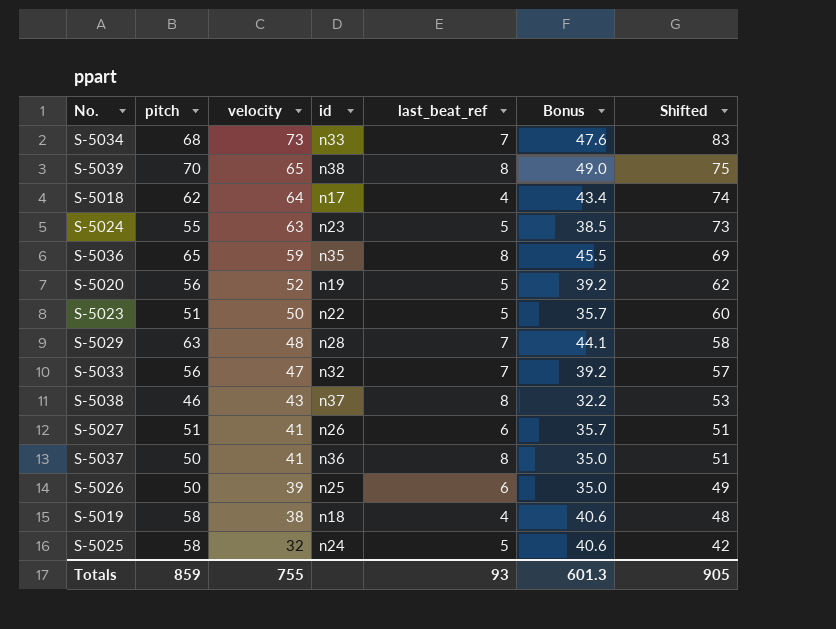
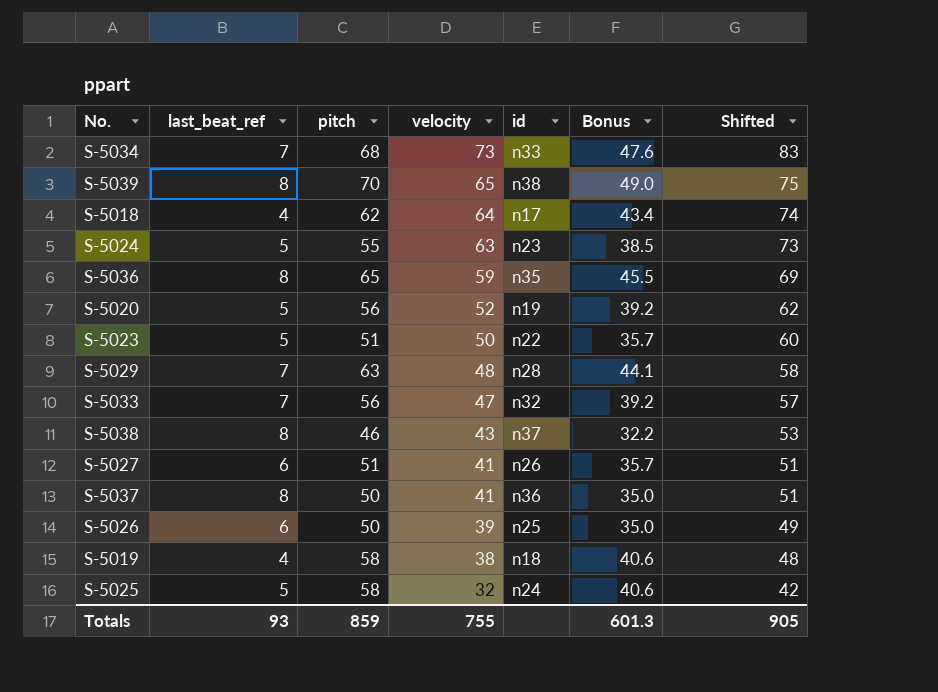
column last_beat_ref | position: 5 -> 2

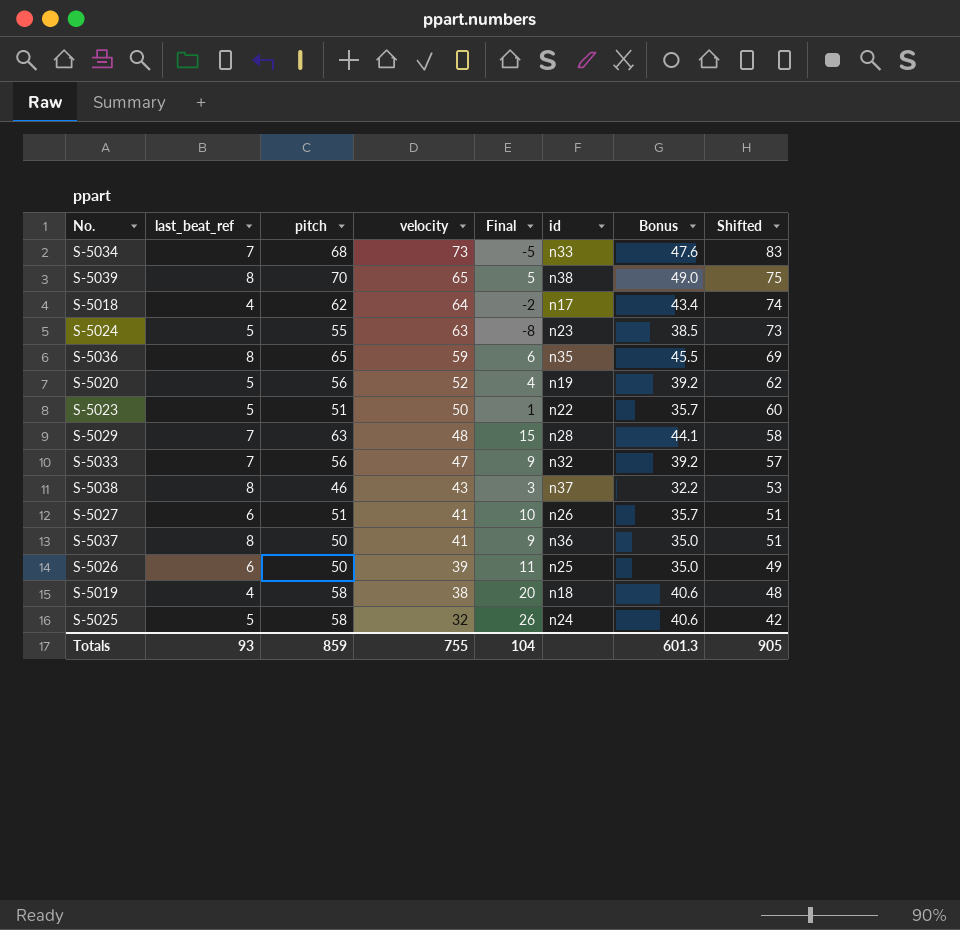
column Final | formula: none -> [pitch] - [velocity]

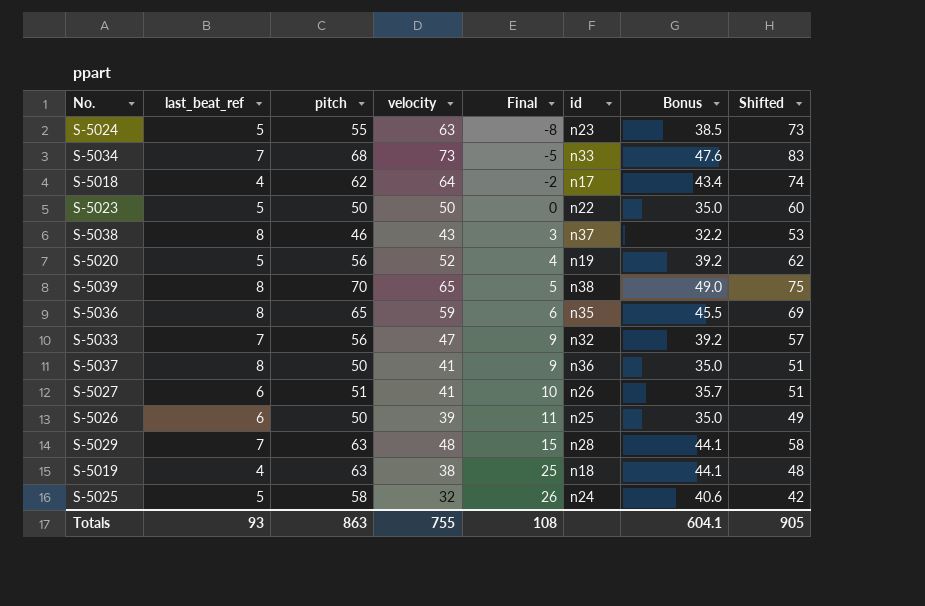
row order: velocity descending -> Final ascending
S-5023 | pitch: 51 -> 50
S-5023 | Final: 1 -> 0
S-5023 | Bonus: 35.7 -> 35.0
S-5019 | pitch: 58 -> 63
S-5019 | Final: 20 -> 25
S-5019 | Bonus: 40.6 -> 44.1
Totals | pitch: 859 -> 863
Totals | Final: 104 -> 108
Totals | Bonus: 601.3 -> 604.1

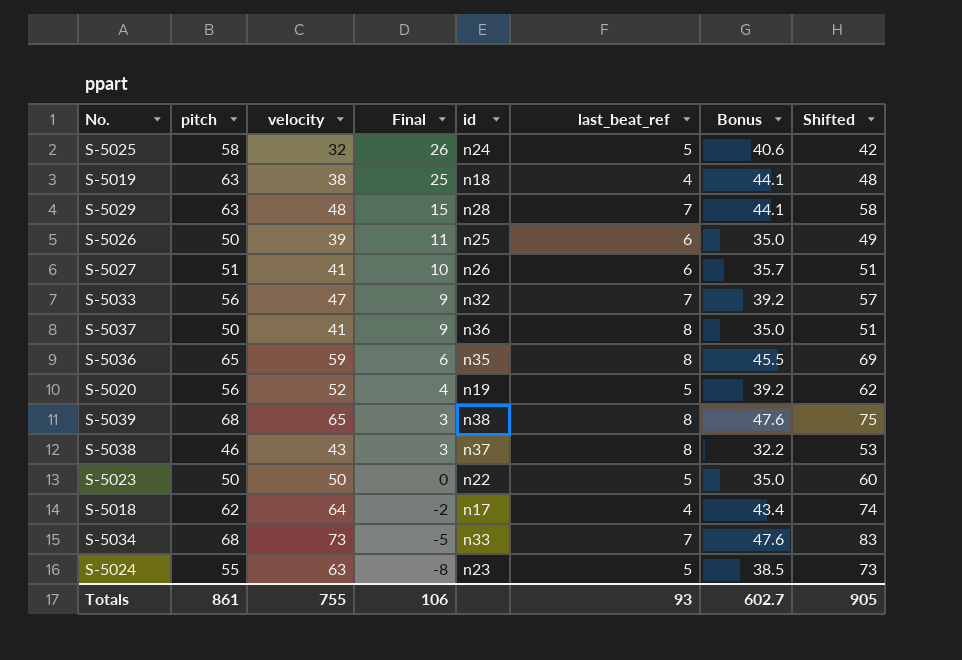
row order: Final ascending -> Final descending
column last_beat_ref | position: 2 -> 6
S-5039 | pitch: 70 -> 68
S-5039 | Final: 5 -> 3
S-5039 | Bonus: 49.0 -> 47.6
Totals | pitch: 863 -> 861
Totals | Final: 108 -> 106
Totals | Bonus: 604.1 -> 602.7

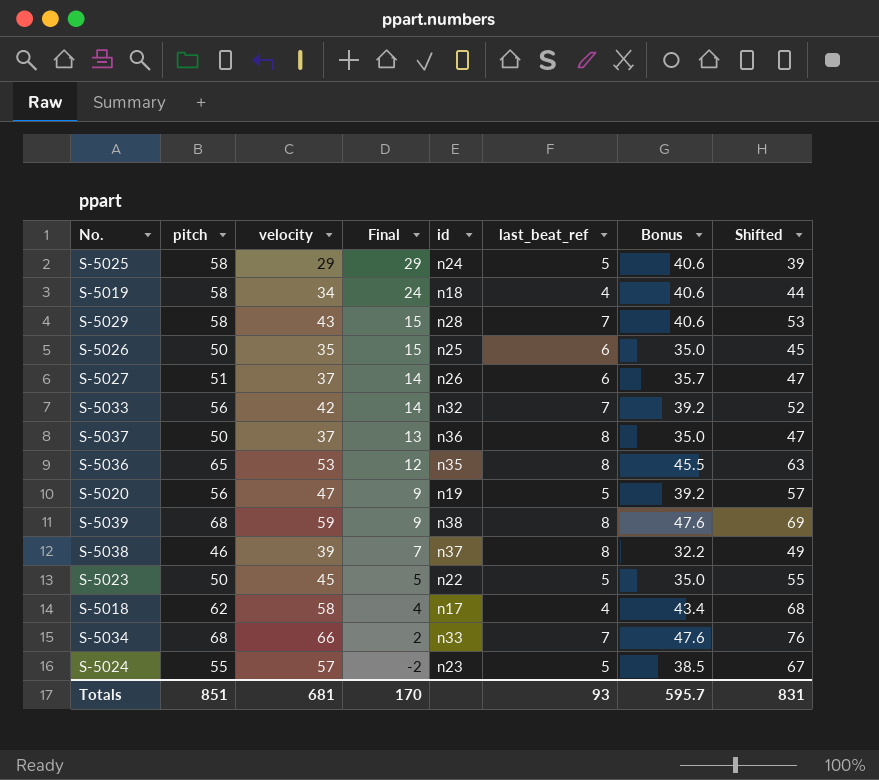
S-5025 | velocity: 32 -> 29
S-5025 | Final: 26 -> 29
S-5025 | Shifted: 42 -> 39
S-5019 | pitch: 63 -> 58
S-5019 | velocity: 38 -> 34
S-5019 | Final: 25 -> 24
S-5019 | Bonus: 44.1 -> 40.6
S-5019 | Shifted: 48 -> 44
S-5029 | pitch: 63 -> 58
S-5029 | velocity: 48 -> 43
S-5029 | Bonus: 44.1 -> 40.6
S-5029 | Shifted: 58 -> 53
S-5026 | velocity: 39 -> 35
S-5026 | Final: 11 -> 15
S-5026 | Shifted: 49 -> 45
S-5027 | velocity: 41 -> 37
S-5027 | Final: 10 -> 14
S-5027 | Shifted: 51 -> 47
S-5033 | velocity: 47 -> 42
S-5033 | Final: 9 -> 14
S-5033 | Shifted: 57 -> 52
S-5037 | velocity: 41 -> 37
S-5037 | Final: 9 -> 13
S-5037 | Shifted: 51 -> 47
S-5036 | velocity: 59 -> 53
S-5036 | Final: 6 -> 12
S-5036 | Shifted: 69 -> 63
S-5020 | velocity: 52 -> 47
S-5020 | Final: 4 -> 9
S-5020 | Shifted: 62 -> 57
S-5039 | velocity: 65 -> 59
S-5039 | Final: 3 -> 9
S-5039 | Shifted: 75 -> 69
S-5038 | velocity: 43 -> 39
S-5038 | Final: 3 -> 7
S-5038 | Shifted: 53 -> 49
S-5023 | velocity: 50 -> 45
S-5023 | Final: 0 -> 5
S-5023 | Shifted: 60 -> 55
S-5018 | velocity: 64 -> 58
S-5018 | Final: -2 -> 4
S-5018 | Shifted: 74 -> 68
S-5034 | velocity: 73 -> 66
S-5034 | Final: -5 -> 2
S-5034 | Shifted: 83 -> 76
S-5024 | velocity: 63 -> 57
S-5024 | Final: -8 -> -2
S-5024 | Shifted: 73 -> 67
Totals | pitch: 861 -> 851
Totals | velocity: 755 -> 681
Totals | Final: 106 -> 170
Totals | Bonus: 602.7 -> 595.7
Totals | Shifted: 905 -> 831

